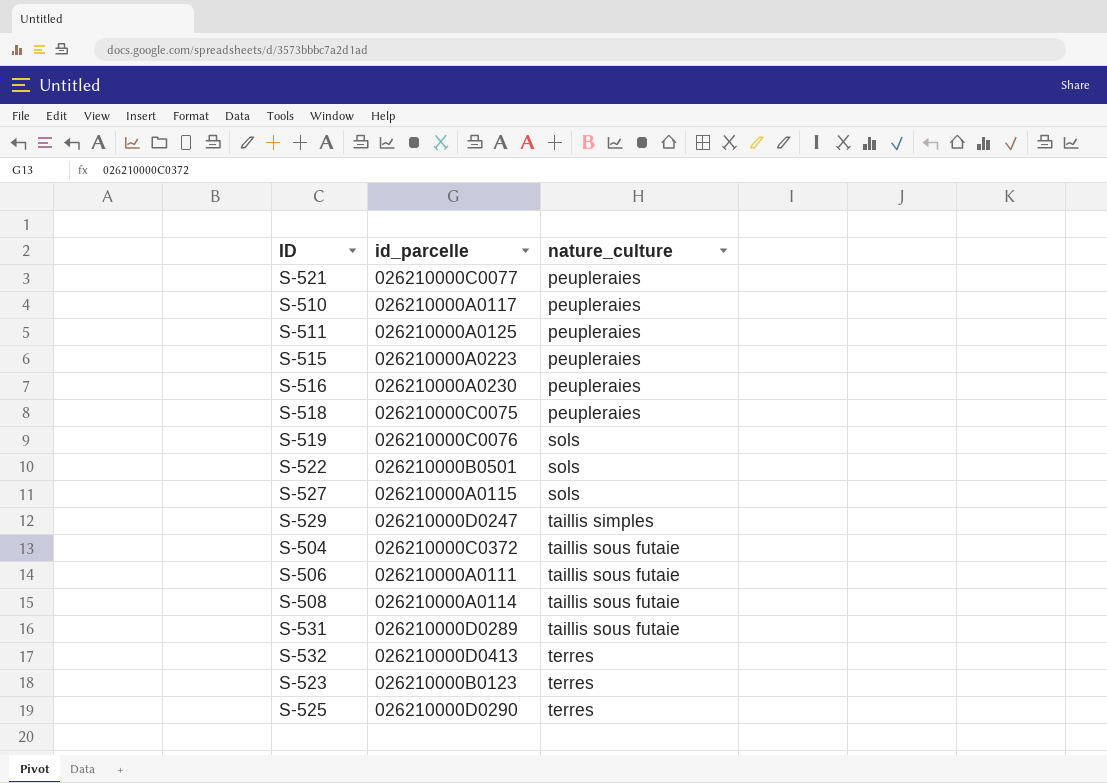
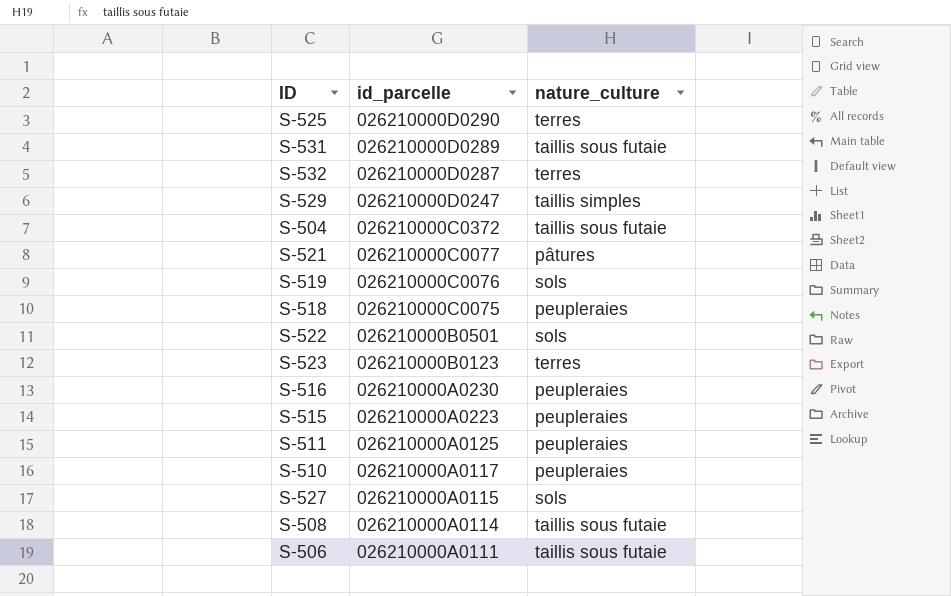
row order: nature_culture ascending -> id_parcelle descending
S-532 | id_parcelle: 026210000D0413 -> 026210000D0287
S-521 | nature_culture: peupleraies -> pâtures

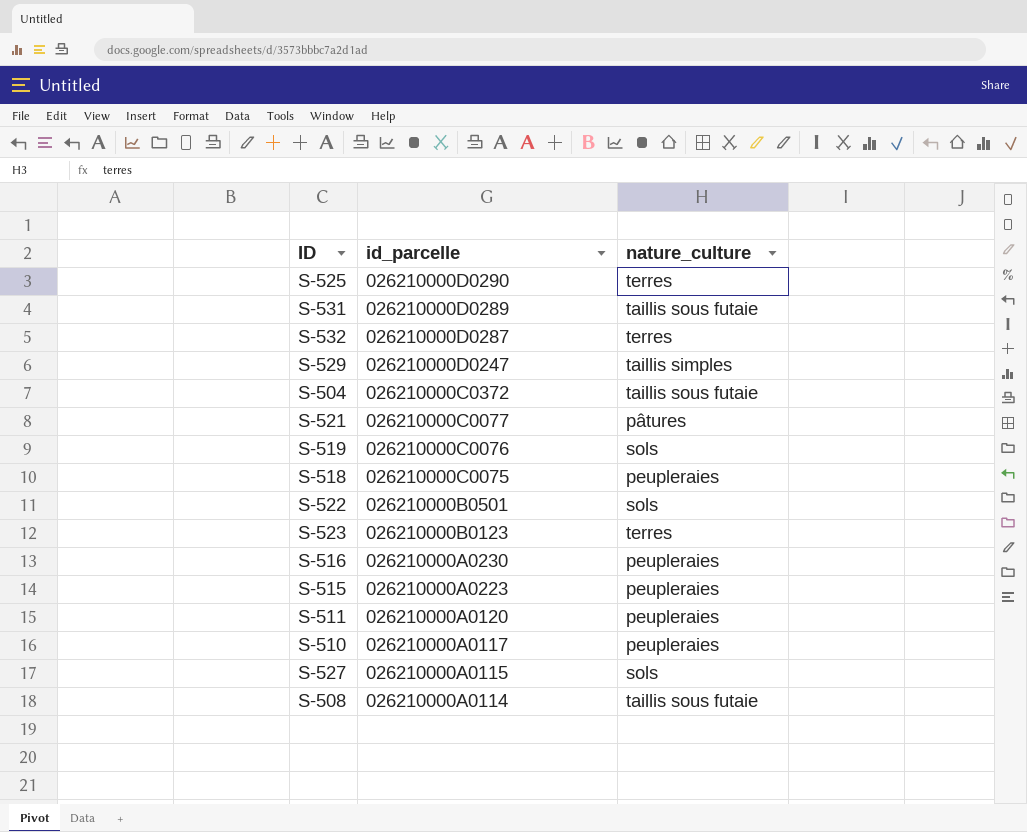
row S-506: 026210000A0111 | taillis sous futaie -> none
S-511 | id_parcelle: 026210000A0125 -> 026210000A0120

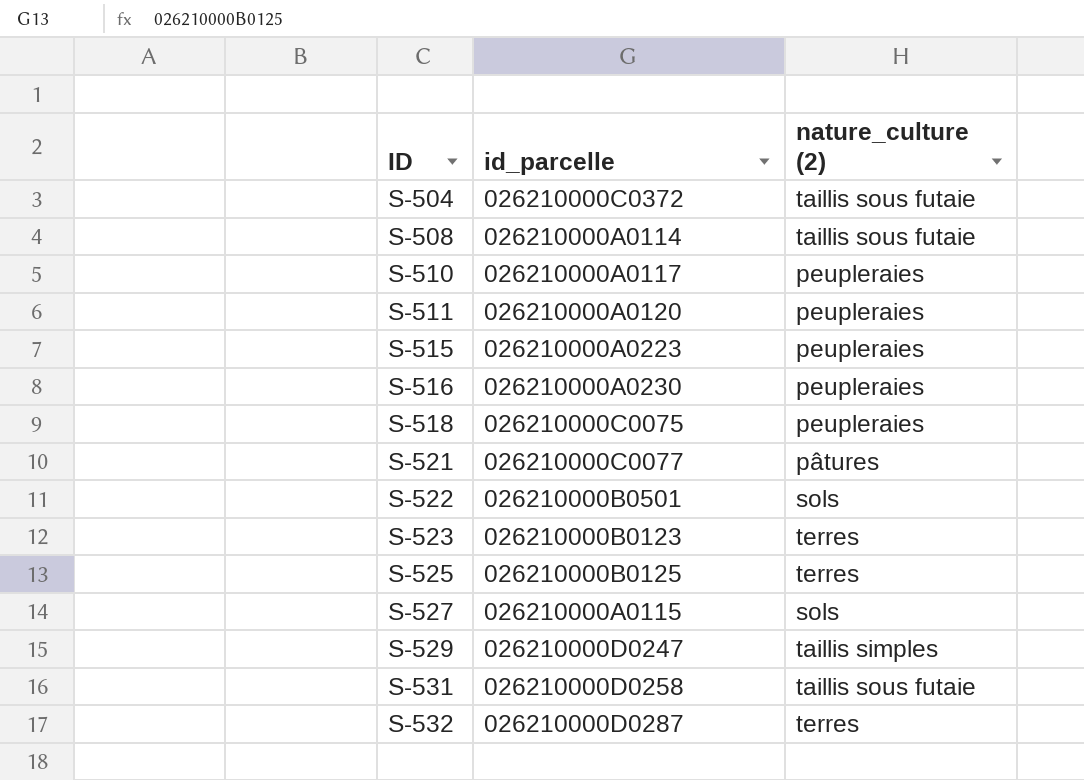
row order: id_parcelle descending -> ID ascending
column name: nature_culture -> nature_culture (2)
row S-519: 026210000C0076 | sols -> none
S-525 | id_parcelle: 026210000D0290 -> 026210000B0125
S-531 | id_parcelle: 026210000D0289 -> 026210000D0258

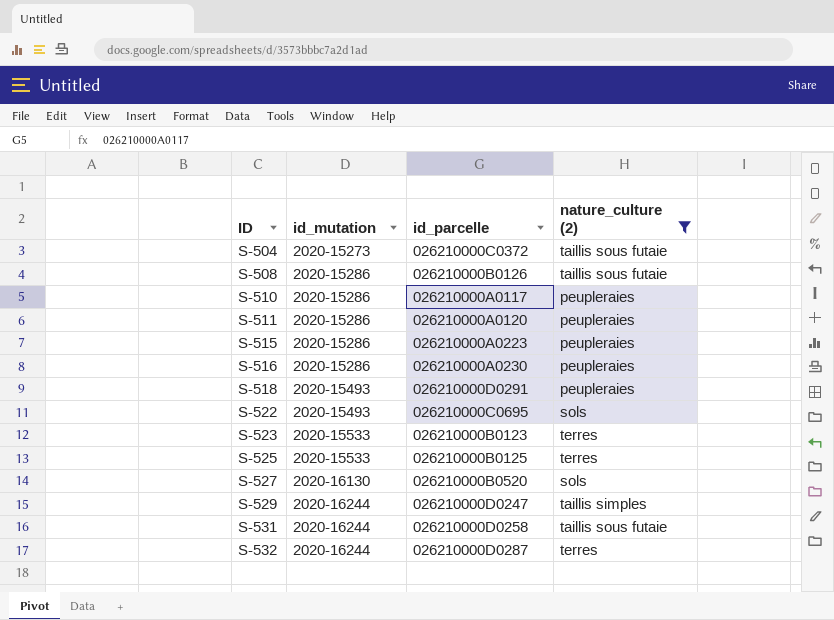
filter: none -> nature_culture (2) != pâtures
column id_mutation | position: none -> 2
S-508 | id_parcelle: 026210000A0114 -> 026210000B0126
S-518 | id_parcelle: 026210000C0075 -> 026210000D0291
S-522 | id_parcelle: 026210000B0501 -> 026210000C0695
S-527 | id_parcelle: 026210000A0115 -> 026210000B0520

